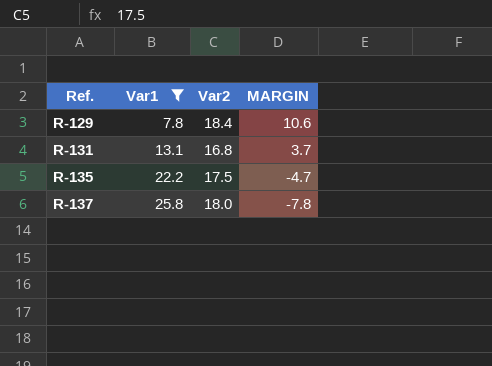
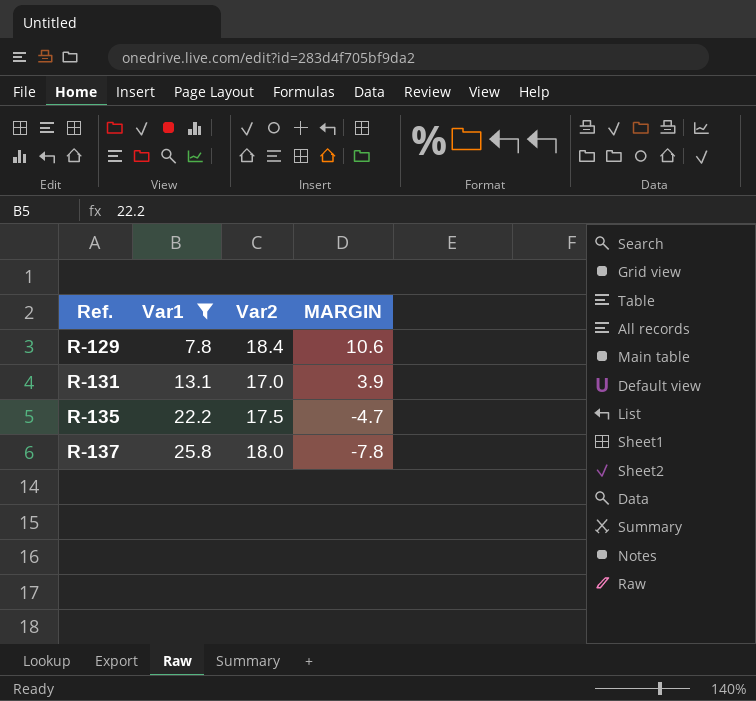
R-131 | Var2: 16.8 -> 17.0
R-131 | MARGIN: 3.7 -> 3.9

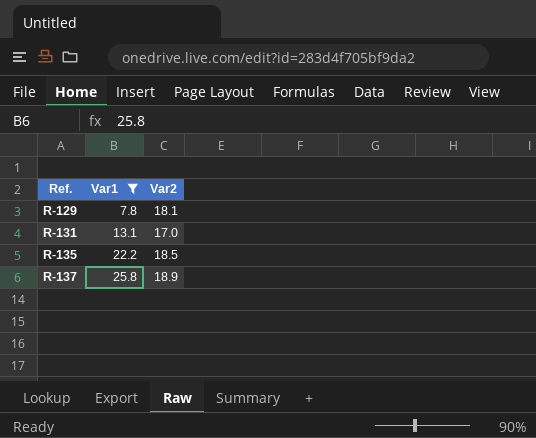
column MARGIN | formula: [Var2] - [Var1] -> none
R-129 | Var2: 18.4 -> 18.1
R-135 | Var2: 17.5 -> 18.5
R-137 | Var2: 18.0 -> 18.9

